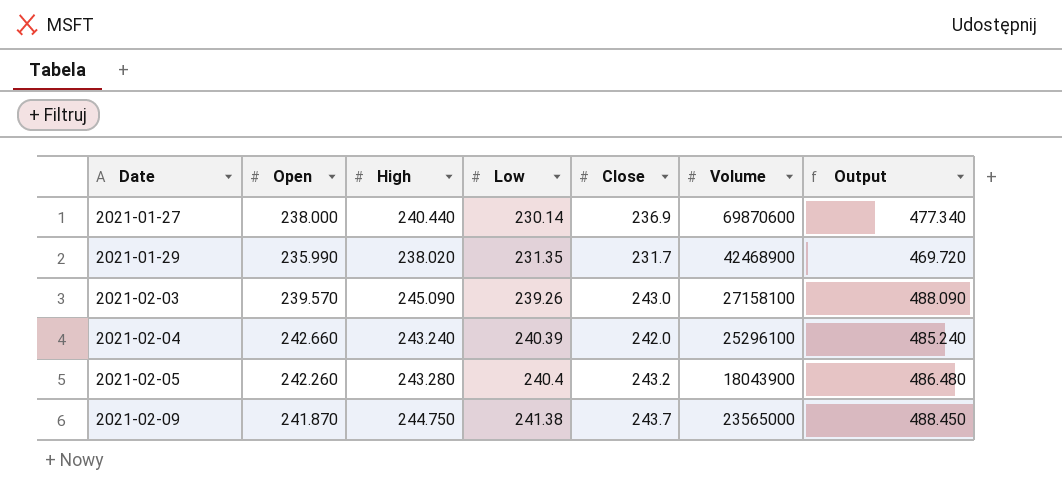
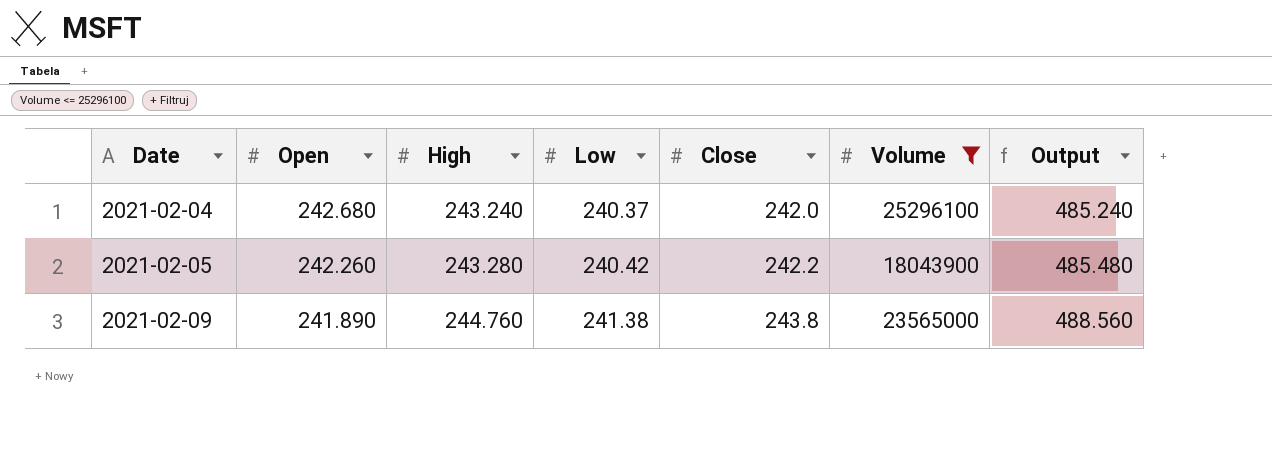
filter: none -> Volume <= 25296100
2021-02-04 | Open: 242.660 -> 242.680
2021-02-04 | Low: 240.39 -> 240.37
2021-02-05 | Low: 240.4 -> 240.42
2021-02-05 | Close: 243.2 -> 242.2
2021-02-05 | Output: 486.480 -> 485.480
2021-02-09 | Open: 241.870 -> 241.890
2021-02-09 | High: 244.750 -> 244.760
2021-02-09 | Close: 243.7 -> 243.8
2021-02-09 | Output: 488.450 -> 488.560

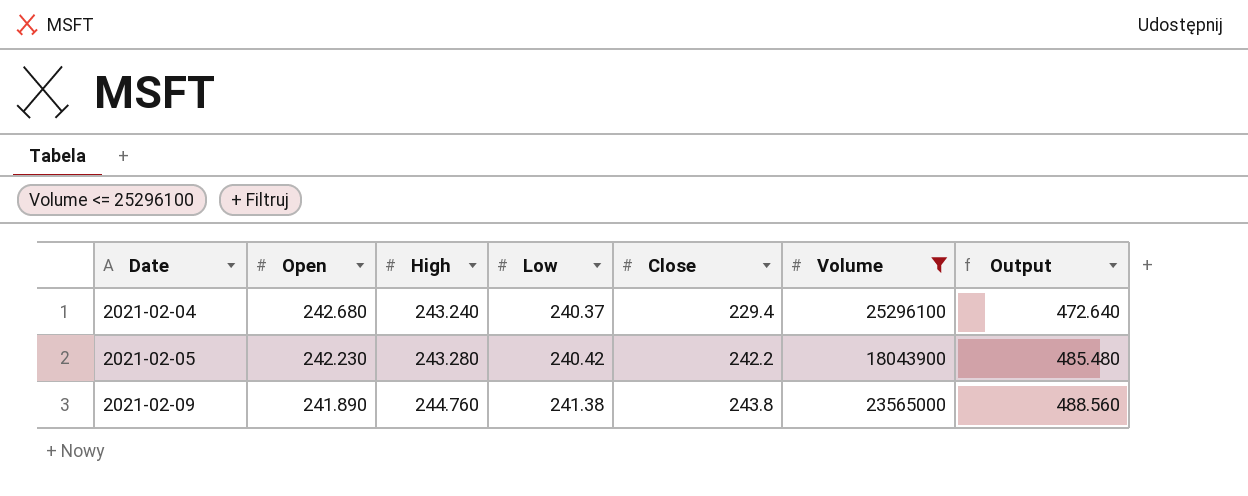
2021-02-04 | Close: 242.0 -> 229.4
2021-02-04 | Output: 485.240 -> 472.640
2021-02-05 | Open: 242.260 -> 242.230

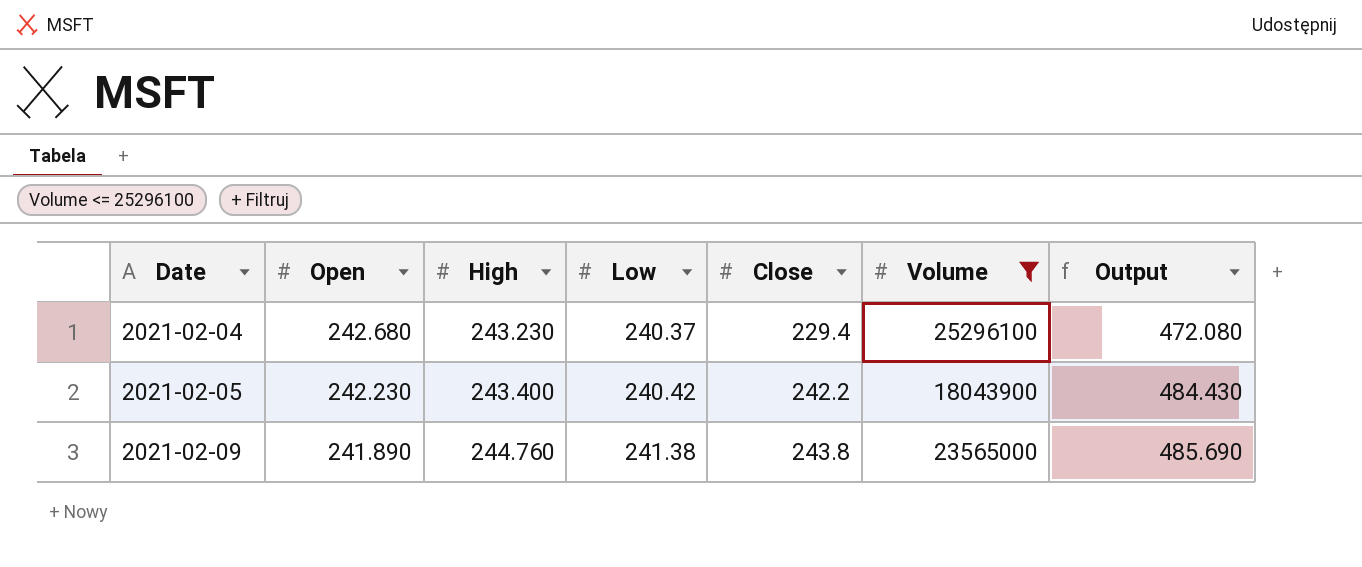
column Output | formula: [High] + [Close] -> [Open] + [Close]
2021-02-04 | High: 243.240 -> 243.230
2021-02-05 | High: 243.280 -> 243.400

